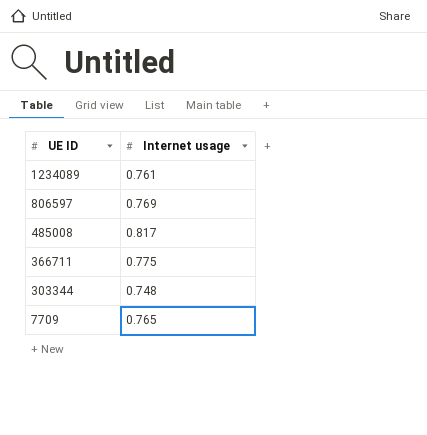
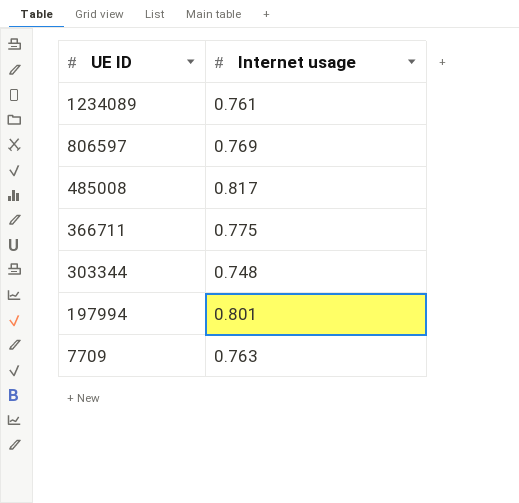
row 197994: none -> 0.801
7709 | Internet usage: 0.765 -> 0.763

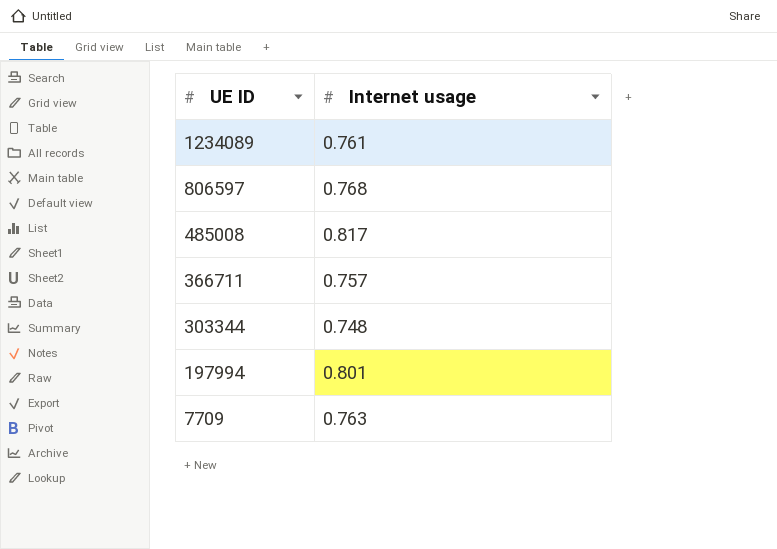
806597 | Internet usage: 0.769 -> 0.768
366711 | Internet usage: 0.775 -> 0.757

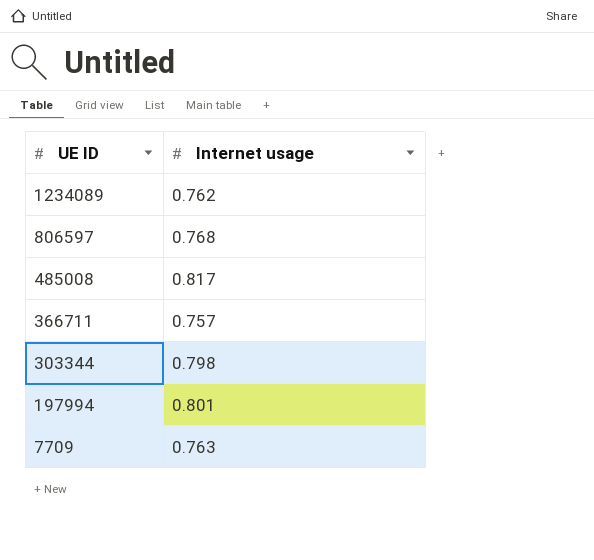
1234089 | Internet usage: 0.761 -> 0.762
303344 | Internet usage: 0.748 -> 0.798

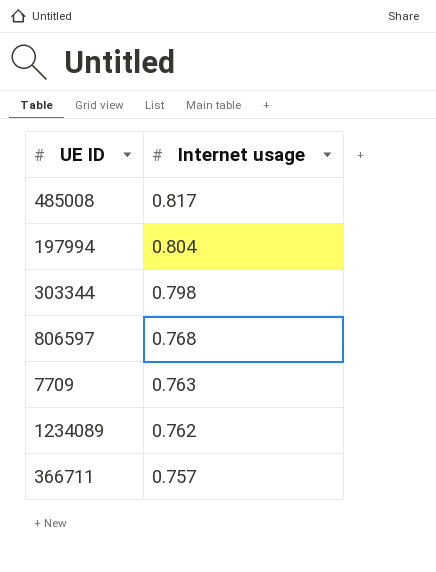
row order: UE ID descending -> Internet usage descending
197994 | Internet usage: 0.801 -> 0.804

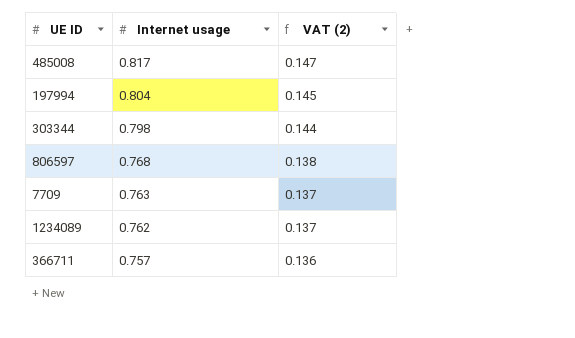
column VAT (2) | formula: none -> [Internet usage] * 0.18

